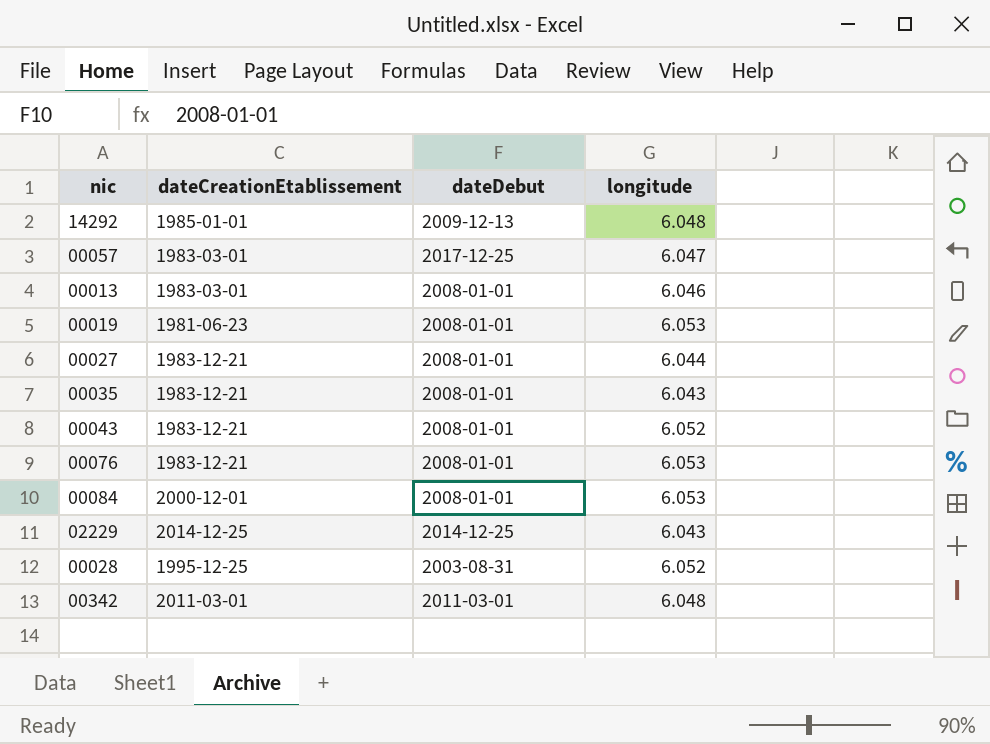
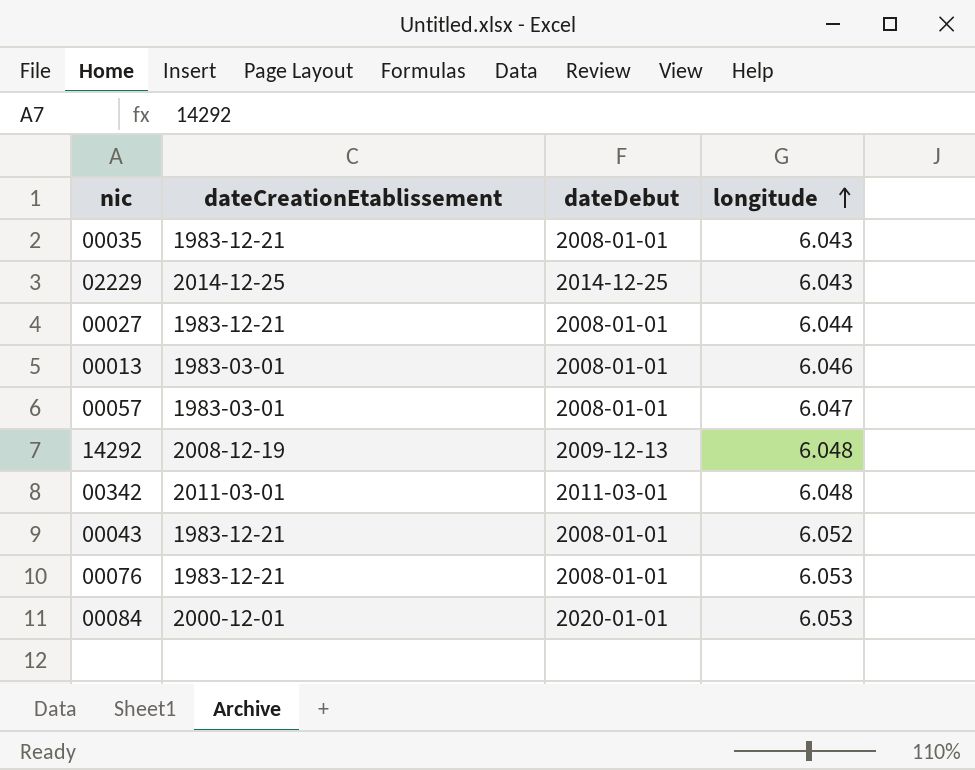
row order: none -> longitude ascending
row 00019: 1981-06-23 | 2008-01-01 | 6.053 -> none
row 00028: 1995-12-25 | 2003-08-31 | 6.052 -> none
00057 | dateDebut: 2017-12-25 -> 2008-01-01
14292 | dateCreationEtablissement: 1985-01-01 -> 2008-12-19
00084 | dateDebut: 2008-01-01 -> 2020-01-01

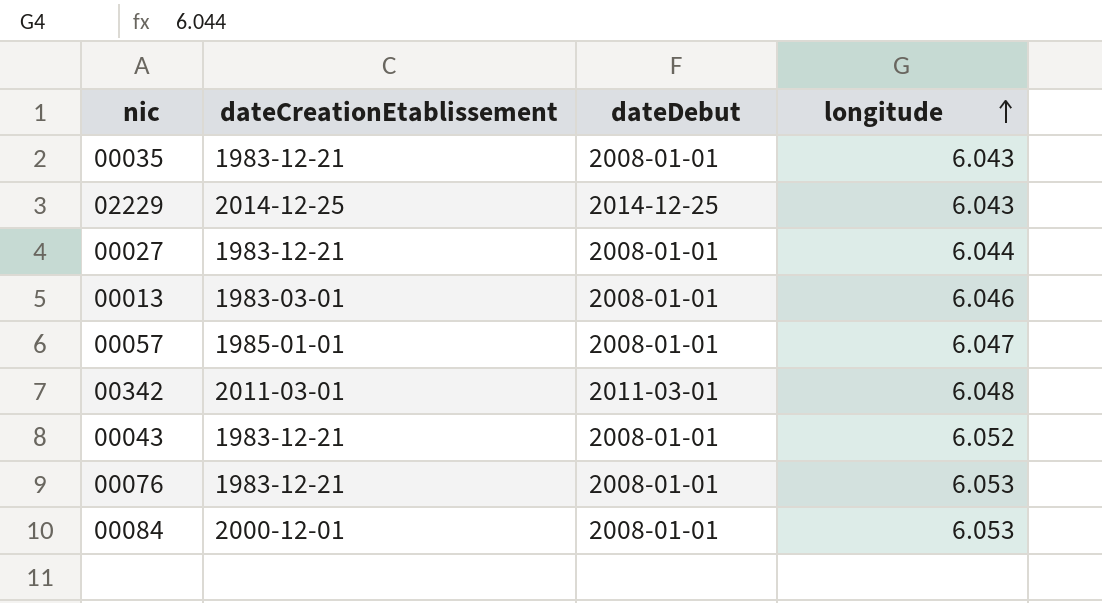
row 14292: 2008-12-19 | 2009-12-13 | 6.048 -> none
00057 | dateCreationEtablissement: 1983-03-01 -> 1985-01-01
00084 | dateDebut: 2020-01-01 -> 2008-01-01

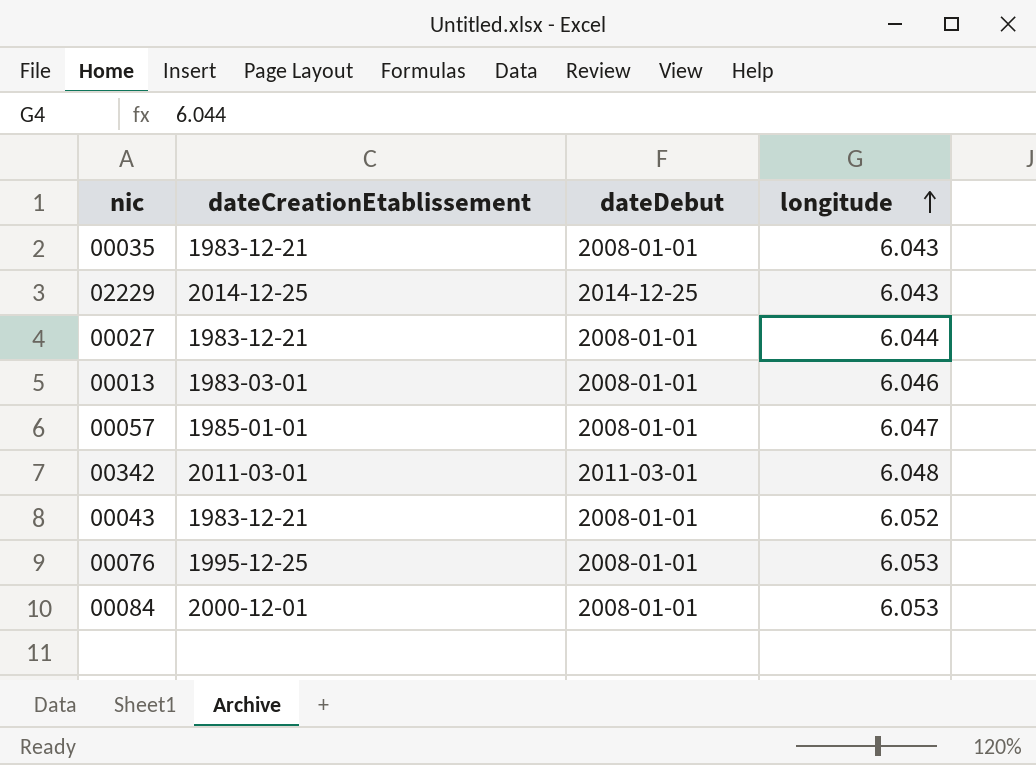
00076 | dateCreationEtablissement: 1983-12-21 -> 1995-12-25

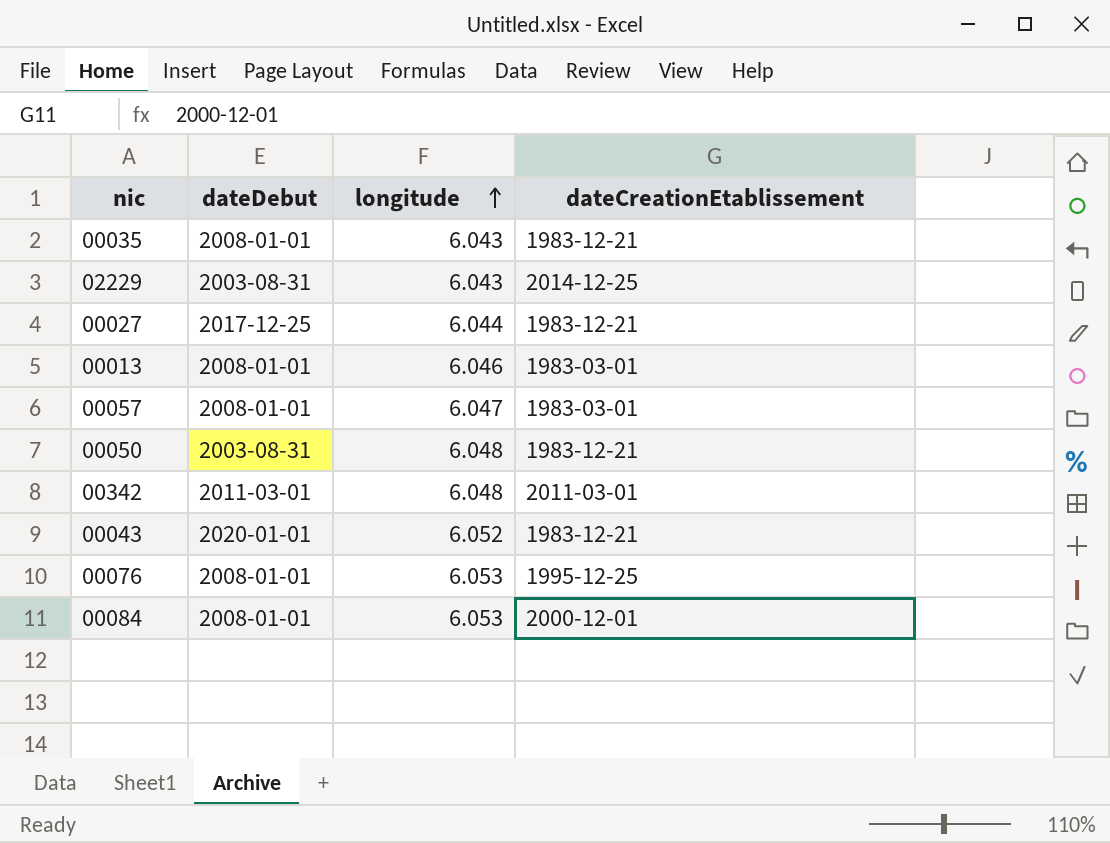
column dateCreationEtablissement | position: 2 -> 4
02229 | dateDebut: 2014-12-25 -> 2003-08-31
00027 | dateDebut: 2008-01-01 -> 2017-12-25
00057 | dateCreationEtablissement: 1985-01-01 -> 1983-03-01
row 00050: none -> 2003-08-31 | 6.048 | 1983-12-21
00043 | dateDebut: 2008-01-01 -> 2020-01-01

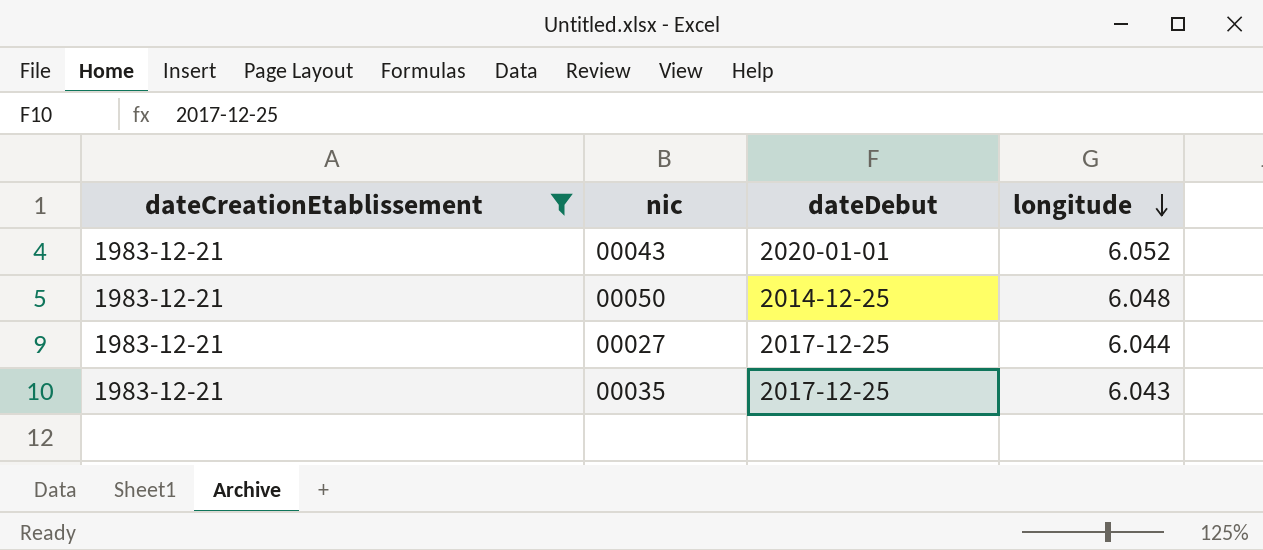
filter: none -> dateCreationEtablissement = 1983-12-21
row order: longitude ascending -> longitude descending
column dateCreationEtablissement | position: 4 -> 1
00050 | dateDebut: 2003-08-31 -> 2014-12-25
00035 | dateDebut: 2008-01-01 -> 2017-12-25

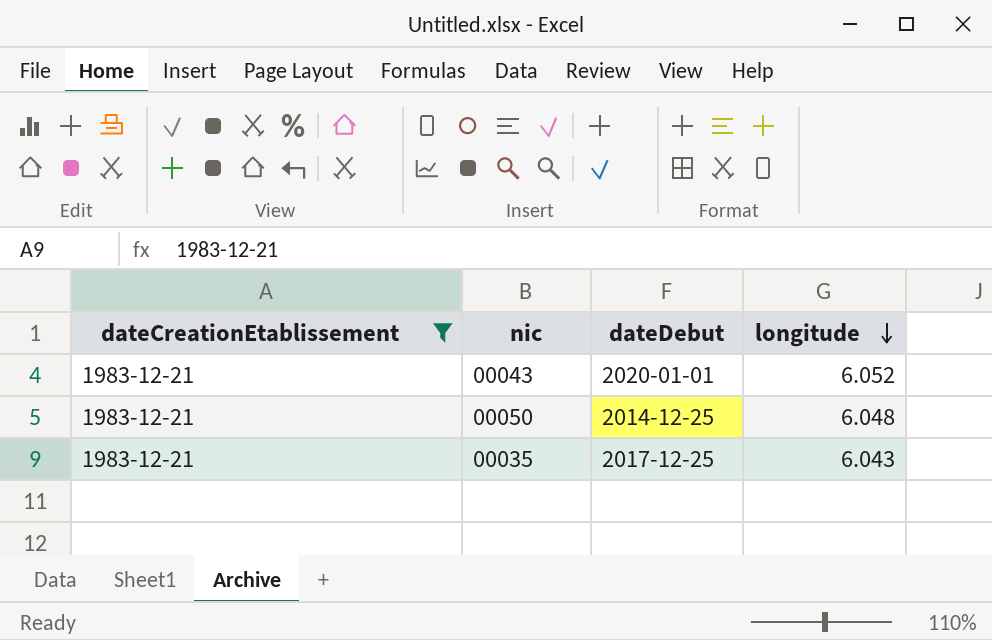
row 00027: 1983-12-21 | 2017-12-25 | 6.044 -> none

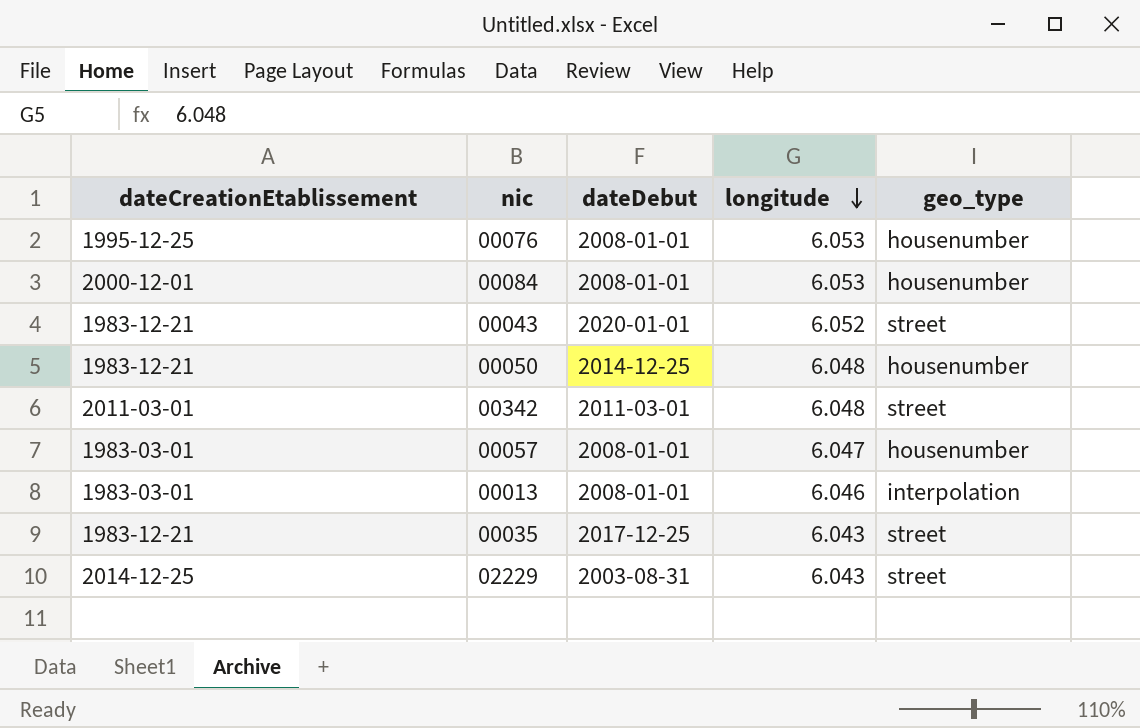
filter: dateCreationEtablissement = 1983-12-21 -> none
column geo_type | position: none -> 5

